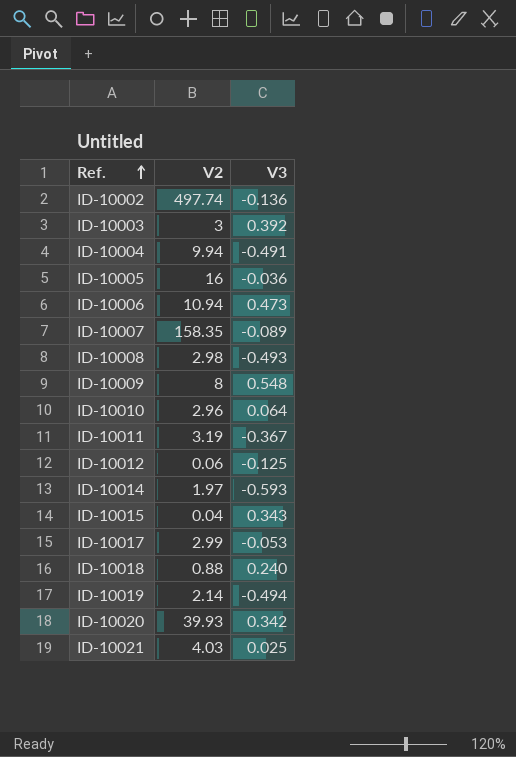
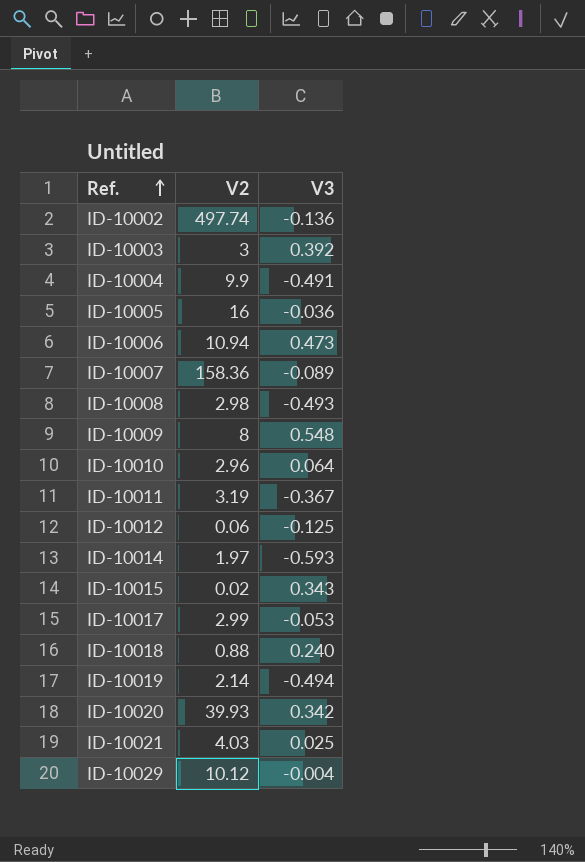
ID-10004 | V2: 9.94 -> 9.9
ID-10007 | V2: 158.35 -> 158.36
ID-10015 | V2: 0.04 -> 0.02
row ID-10029: none -> 10.12 | -0.004

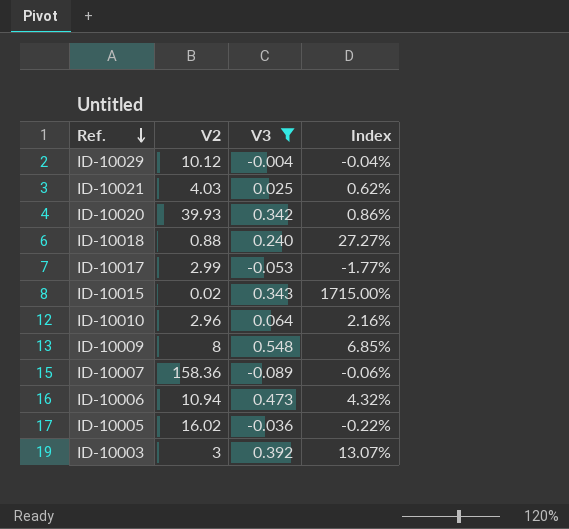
filter: none -> V3 >= -0.089
row order: Ref. ascending -> Ref. descending
column Index | formula: none -> [V3] / [V2]
ID-10005 | V2: 16 -> 16.02

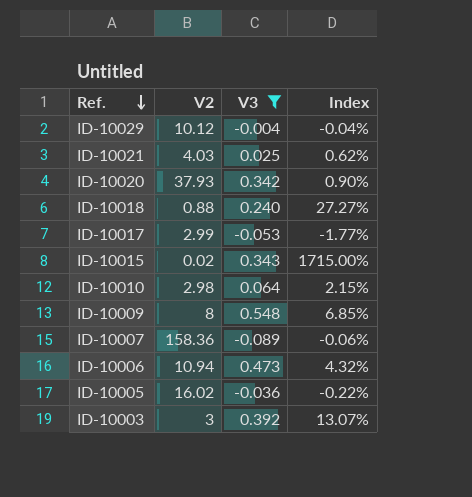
ID-10020 | V2: 39.93 -> 37.93
ID-10020 | Index: 0.86% -> 0.90%
ID-10010 | V2: 2.96 -> 2.98
ID-10010 | Index: 2.16% -> 2.15%

